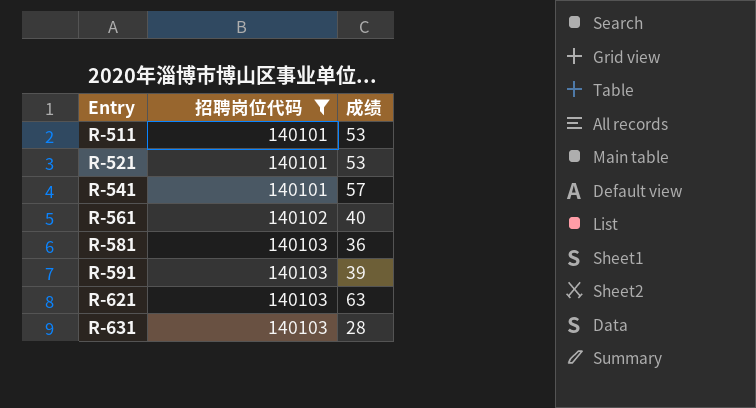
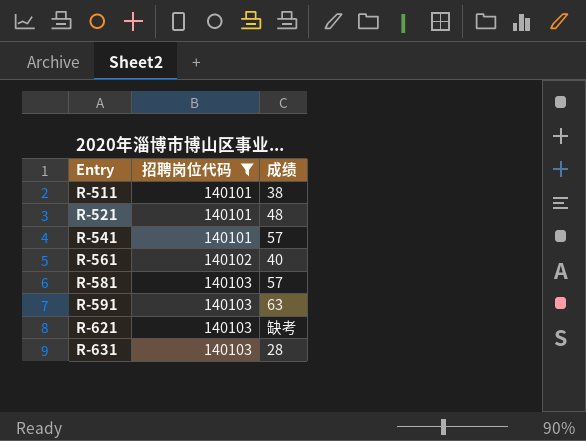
R-511 | 成绩: 53 -> 38
R-521 | 成绩: 53 -> 48
R-581 | 成绩: 36 -> 57
R-591 | 成绩: 39 -> 63
R-621 | 成绩: 63 -> 缺考

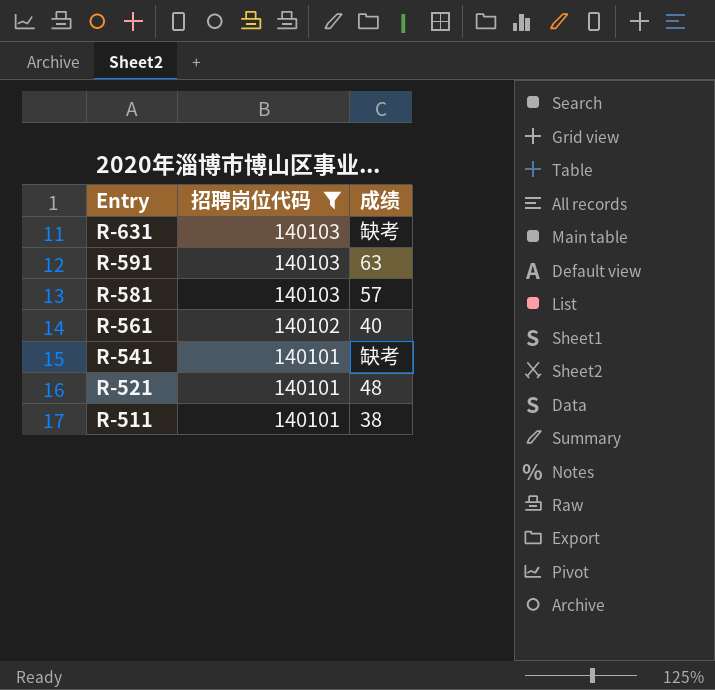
row order: Entry ascending -> Entry descending
row R-621: 140103 | 缺考 -> none
R-631 | 成绩: 28 -> 缺考
R-541 | 成绩: 57 -> 缺考

